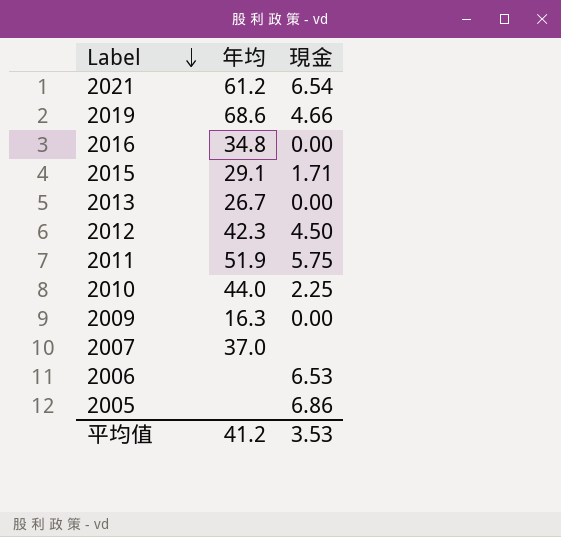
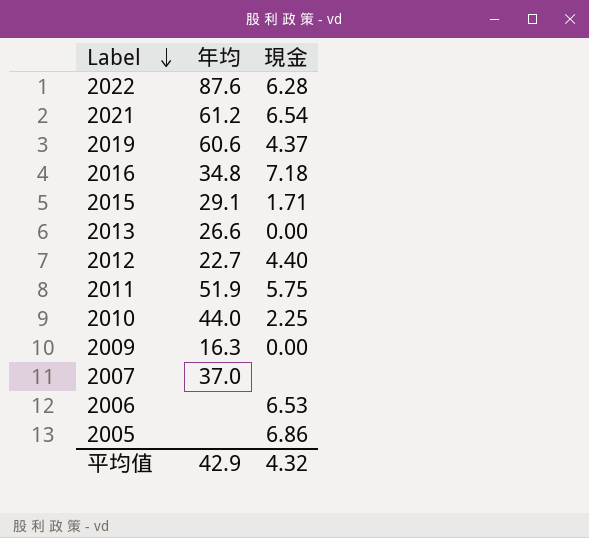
row 2022: none -> 87.6 | 6.28
2019 | 年均: 68.6 -> 60.6
2019 | 現金: 4.66 -> 4.37
2016 | 現金: 0.00 -> 7.18
2013 | 年均: 26.7 -> 26.6
2012 | 年均: 42.3 -> 22.7
2012 | 現金: 4.50 -> 4.40
平均值 | 年均: 41.2 -> 42.9
平均值 | 現金: 3.53 -> 4.32

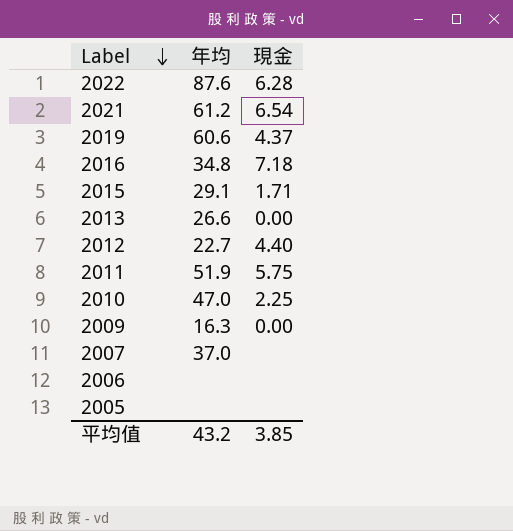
2010 | 年均: 44.0 -> 47.0
2006 | 現金: 6.53 -> none
2005 | 現金: 6.86 -> none
平均值 | 年均: 42.9 -> 43.2
平均值 | 現金: 4.32 -> 3.85

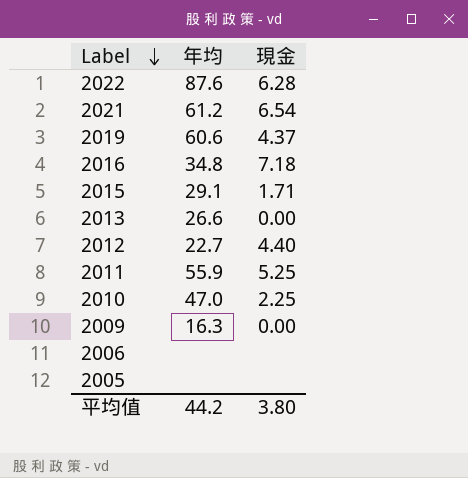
row 2007: 37.0 | none -> none
2011 | 年均: 51.9 -> 55.9
2011 | 現金: 5.75 -> 5.25
平均值 | 年均: 43.2 -> 44.2
平均值 | 現金: 3.85 -> 3.80

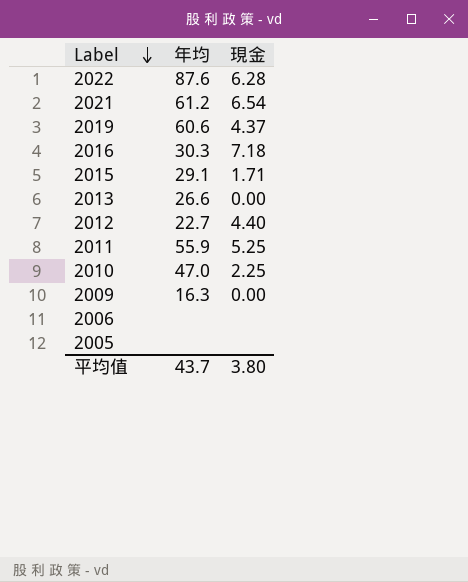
2016 | 年均: 34.8 -> 30.3
平均值 | 年均: 44.2 -> 43.7

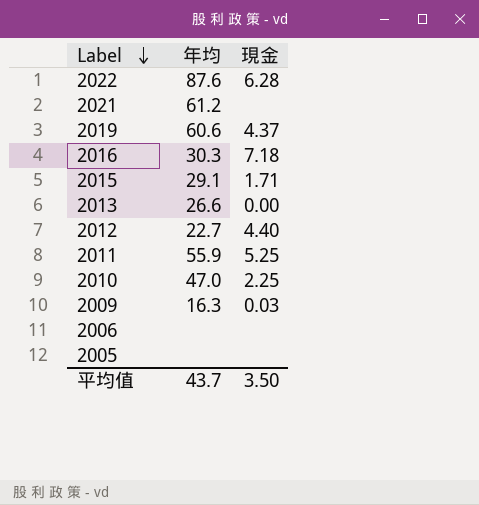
2021 | 現金: 6.54 -> none
2009 | 現金: 0.00 -> 0.03
平均值 | 現金: 3.80 -> 3.50

